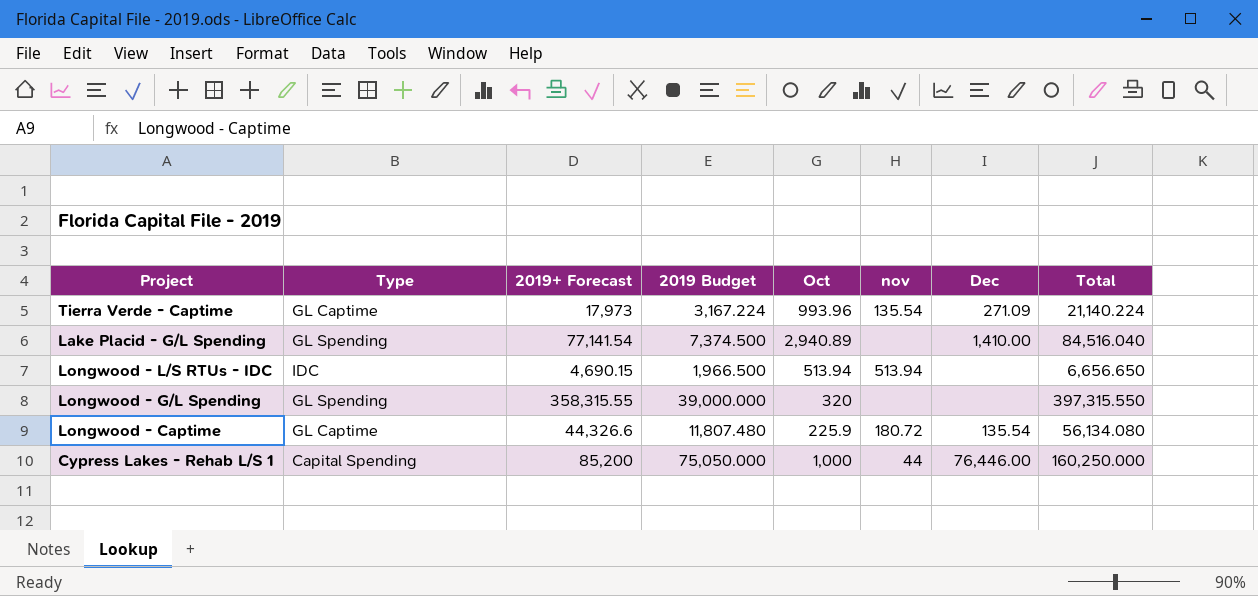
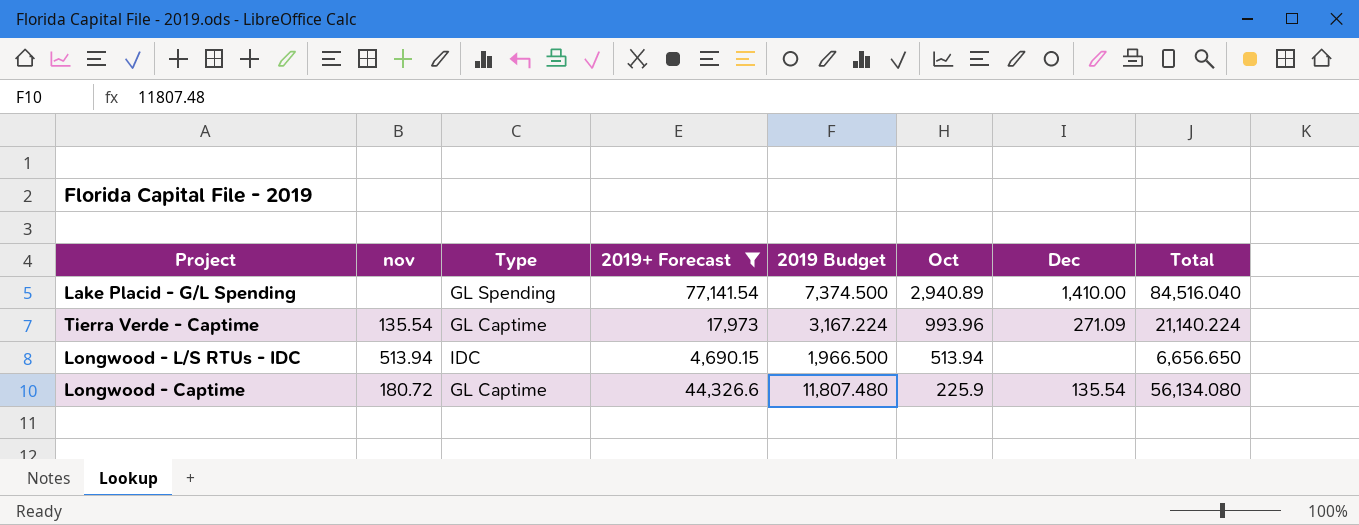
filter: none -> 2019+ Forecast <= 77,141.54
row order: none -> Oct descending
column nov | position: 6 -> 2

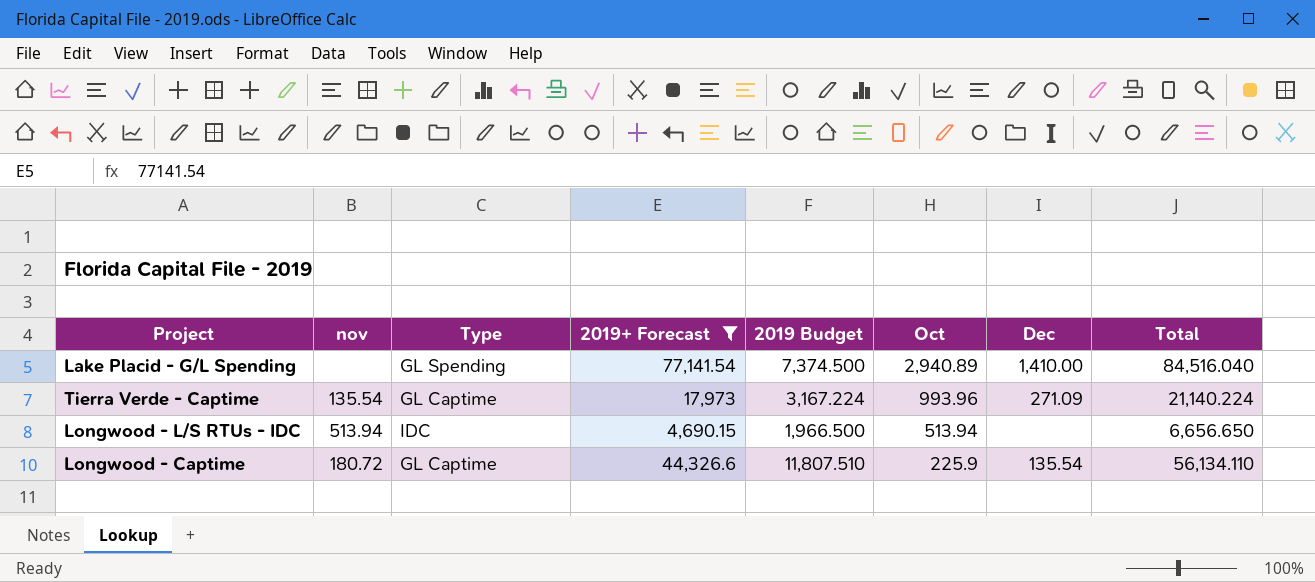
Longwood - Captime | 2019 Budget: 11,807.480 -> 11,807.510
Longwood - Captime | Total: 56,134.080 -> 56,134.110

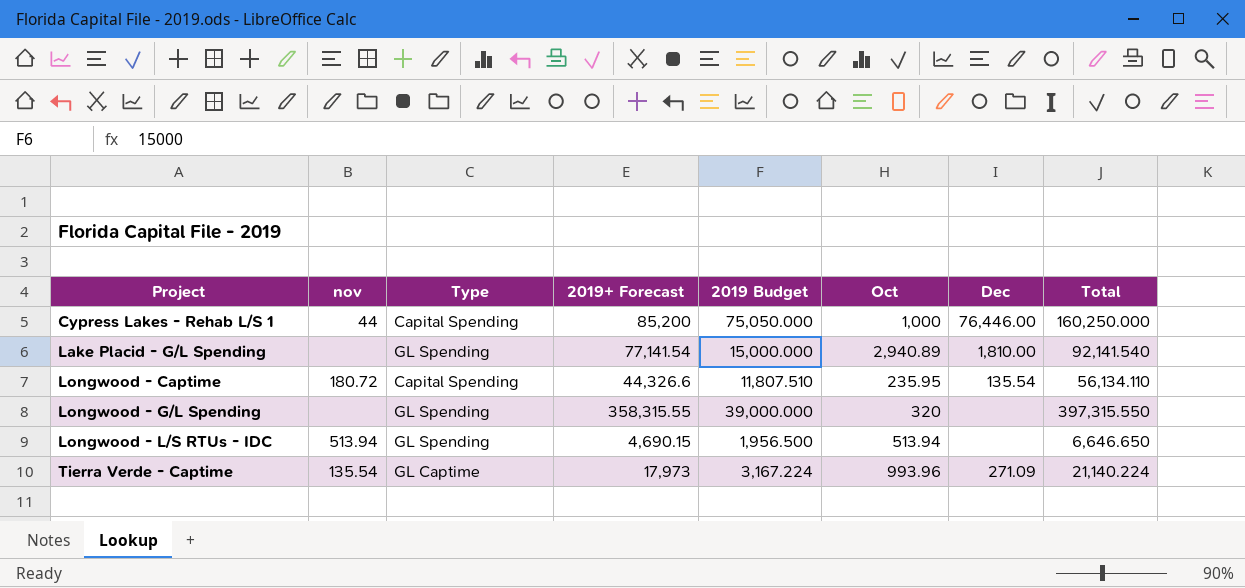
filter: 2019+ Forecast <= 77,141.54 -> none
row order: Oct descending -> Project ascending
Lake Placid - G/L Spending | 2019 Budget: 7,374.500 -> 15,000.000
Lake Placid - G/L Spending | Dec: 1,410.00 -> 1,810.00
Lake Placid - G/L Spending | Total: 84,516.040 -> 92,141.540
Longwood - Captime | Type: GL Captime -> Capital Spending
Longwood - Captime | Oct: 225.9 -> 235.95
Longwood - L/S RTUs - IDC | Type: IDC -> GL Spending
Longwood - L/S RTUs - IDC | 2019 Budget: 1,966.500 -> 1,956.500
Longwood - L/S RTUs - IDC | Total: 6,656.650 -> 6,646.650

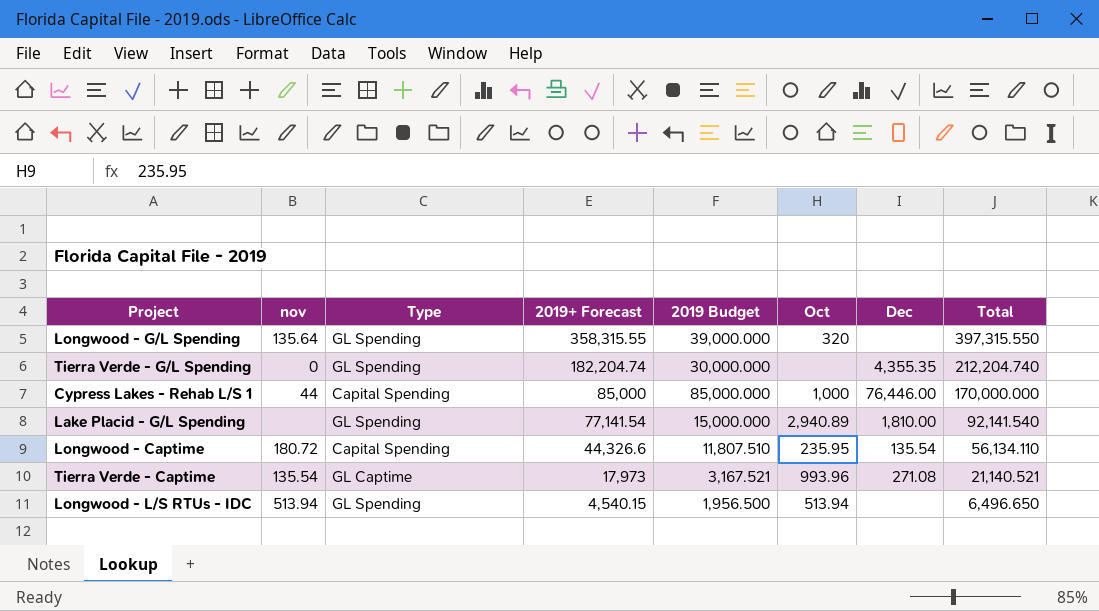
row order: Project ascending -> 2019+ Forecast descending
Longwood - G/L Spending | nov: none -> 135.64
row Tierra Verde - G/L Spending: none -> 0 | GL Spending | 182,204.74 | 30,000.000 | none | 4,355.35 | 212,204.740
Cypress Lakes - Rehab L/S 1 | 2019+ Forecast: 85,200 -> 85,000
Cypress Lakes - Rehab L/S 1 | 2019 Budget: 75,050.000 -> 85,000.000
Cypress Lakes - Rehab L/S 1 | Total: 160,250.000 -> 170,000.000
Tierra Verde - Captime | 2019 Budget: 3,167.224 -> 3,167.521
Tierra Verde - Captime | Dec: 271.09 -> 271.08
Tierra Verde - Captime | Total: 21,140.224 -> 21,140.521
Longwood - L/S RTUs - IDC | 2019+ Forecast: 4,690.15 -> 4,540.15
Longwood - L/S RTUs - IDC | Total: 6,646.650 -> 6,496.650

